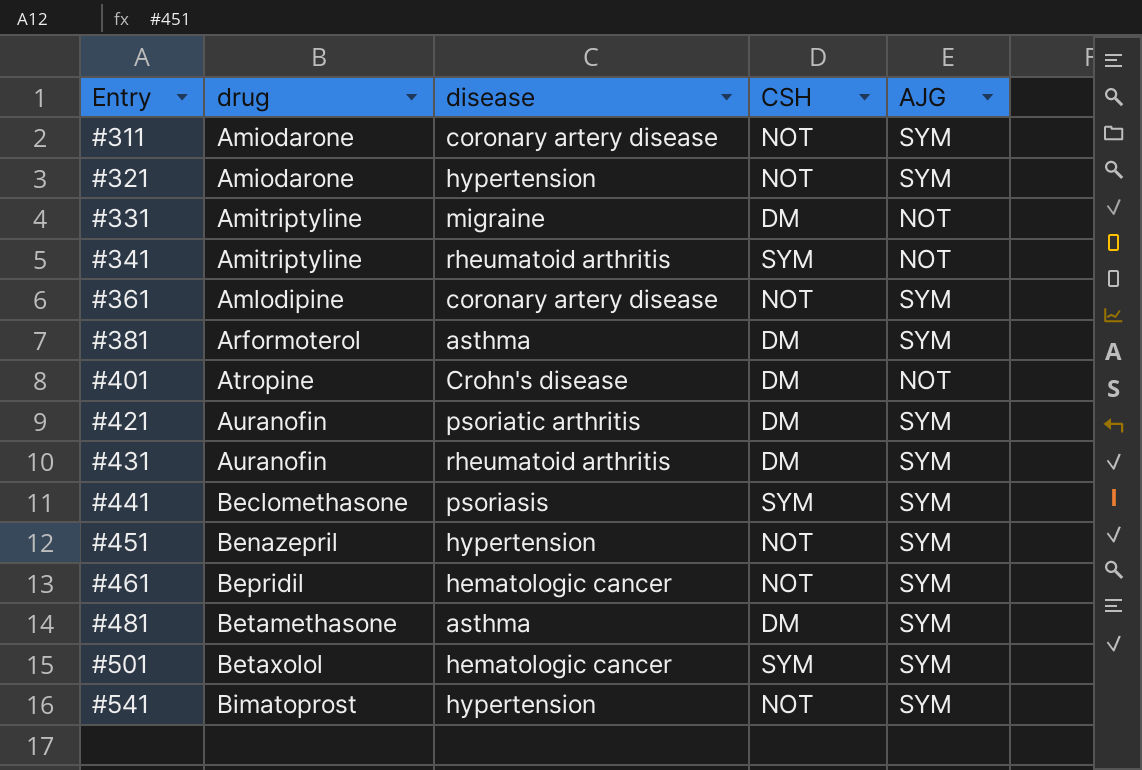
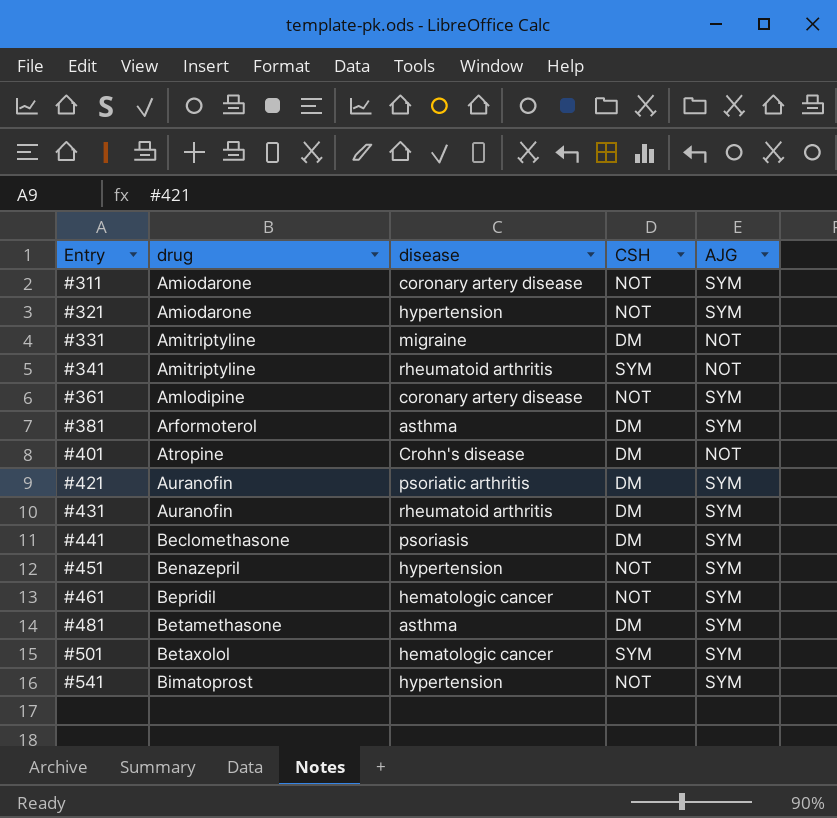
#441 | CSH: SYM -> DM

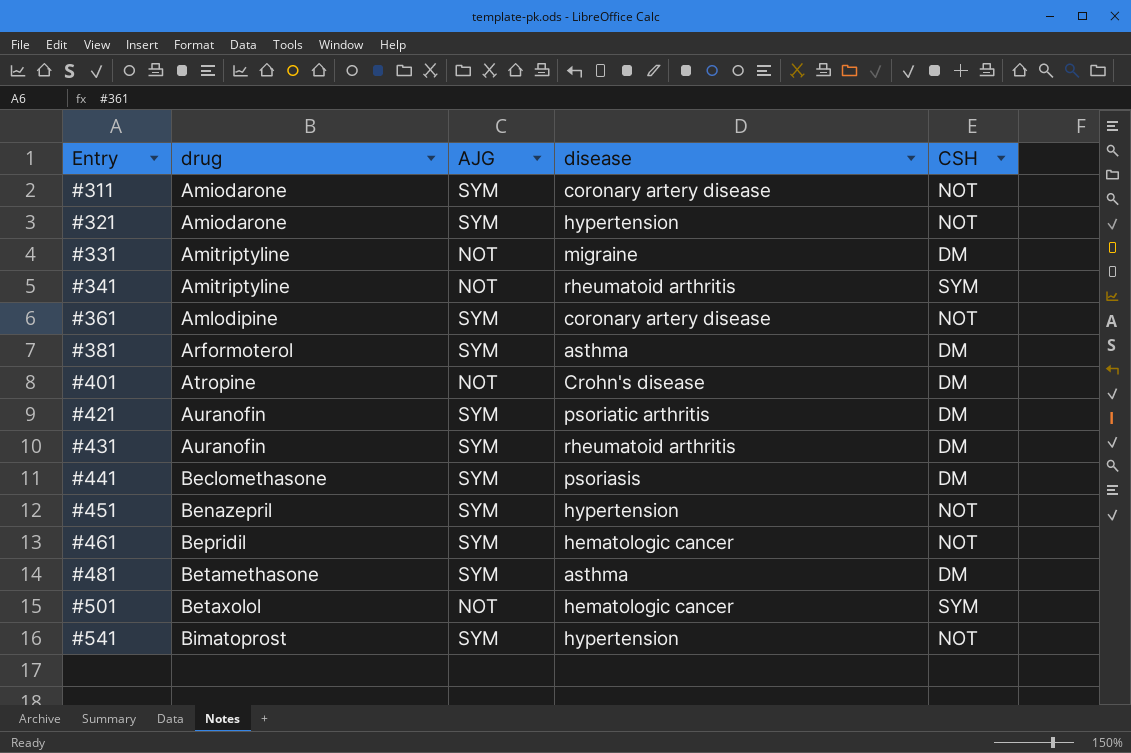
column AJG | position: 5 -> 3
#501 | AJG: SYM -> NOT

